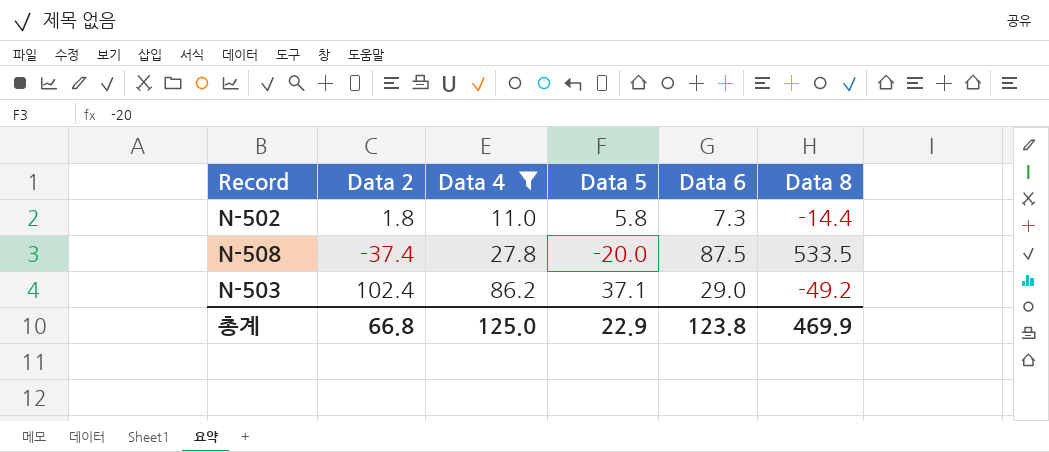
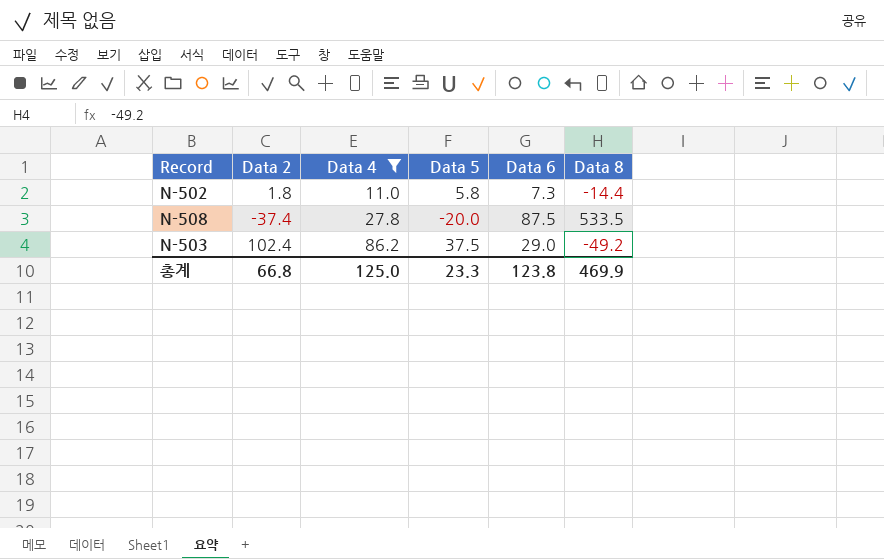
N-503 | Data 5: 37.1 -> 37.5
총계 | Data 5: 22.9 -> 23.3

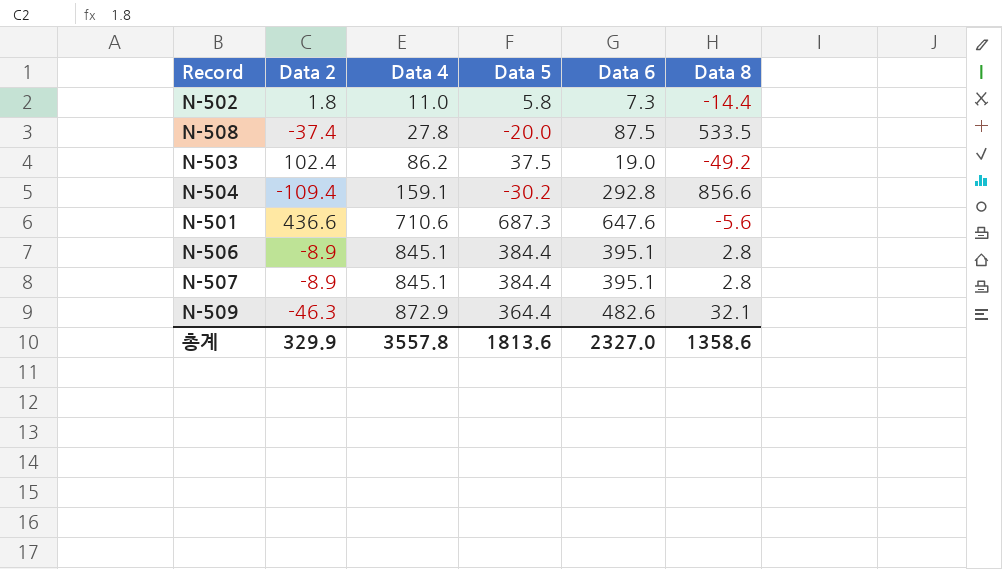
filter: Data 4 <= 86.2 -> none
N-503 | Data 6: 29.0 -> 19.0
총계 | Data 2: 66.8 -> 329.9
총계 | Data 4: 125.0 -> 3557.8
총계 | Data 5: 23.3 -> 1813.6
총계 | Data 6: 123.8 -> 2327.0
총계 | Data 8: 469.9 -> 1358.6

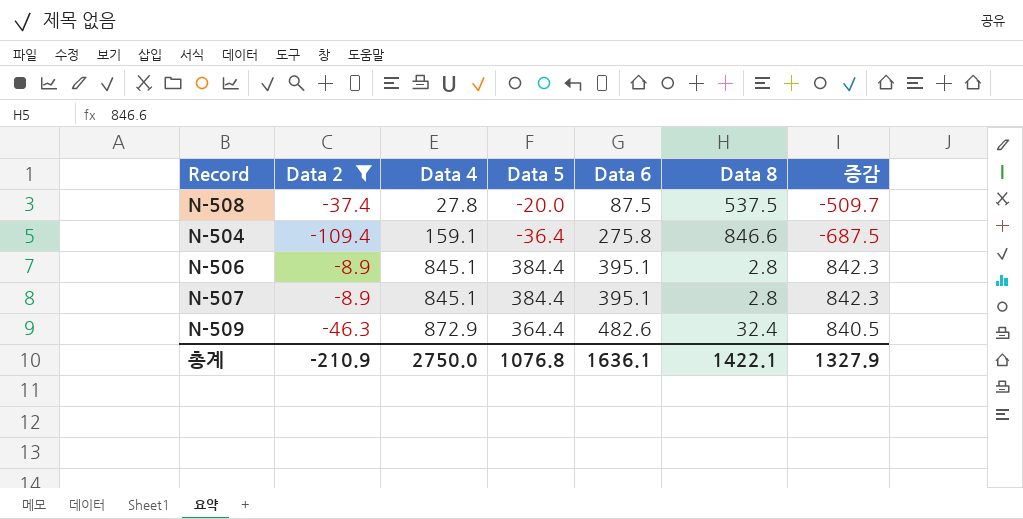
filter: none -> Data 2 <= -8.9
column 증감 | formula: none -> [Data 4] - [Data 8]
N-508 | Data 8: 533.5 -> 537.5
N-504 | Data 5: -30.2 -> -36.4
N-504 | Data 6: 292.8 -> 275.8
N-504 | Data 8: 856.6 -> 846.6
N-509 | Data 8: 32.1 -> 32.4
총계 | Data 2: 329.9 -> -210.9
총계 | Data 4: 3557.8 -> 2750.0
총계 | Data 5: 1813.6 -> 1076.8
총계 | Data 6: 2327.0 -> 1636.1
총계 | Data 8: 1358.6 -> 1422.1

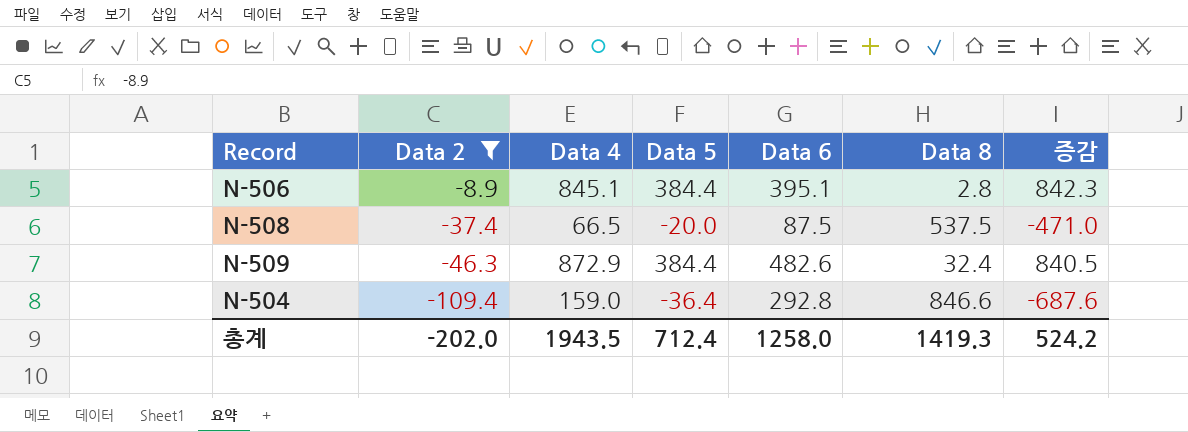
row order: Data 4 ascending -> Data 2 descending
row N-507: -8.9 | 845.1 | 384.4 | 395.1 | 2.8 | 842.3 -> none
N-508 | Data 4: 27.8 -> 66.5
N-508 | 증감: -509.7 -> -471.0
N-509 | Data 5: 364.4 -> 384.4
N-504 | Data 4: 159.1 -> 159.0
N-504 | Data 6: 275.8 -> 292.8
N-504 | 증감: -687.5 -> -687.6
총계 | Data 2: -210.9 -> -202.0
총계 | Data 4: 2750.0 -> 1943.5
총계 | Data 5: 1076.8 -> 712.4
총계 | Data 6: 1636.1 -> 1258.0
총계 | Data 8: 1422.1 -> 1419.3
총계 | 증감: 1327.9 -> 524.2

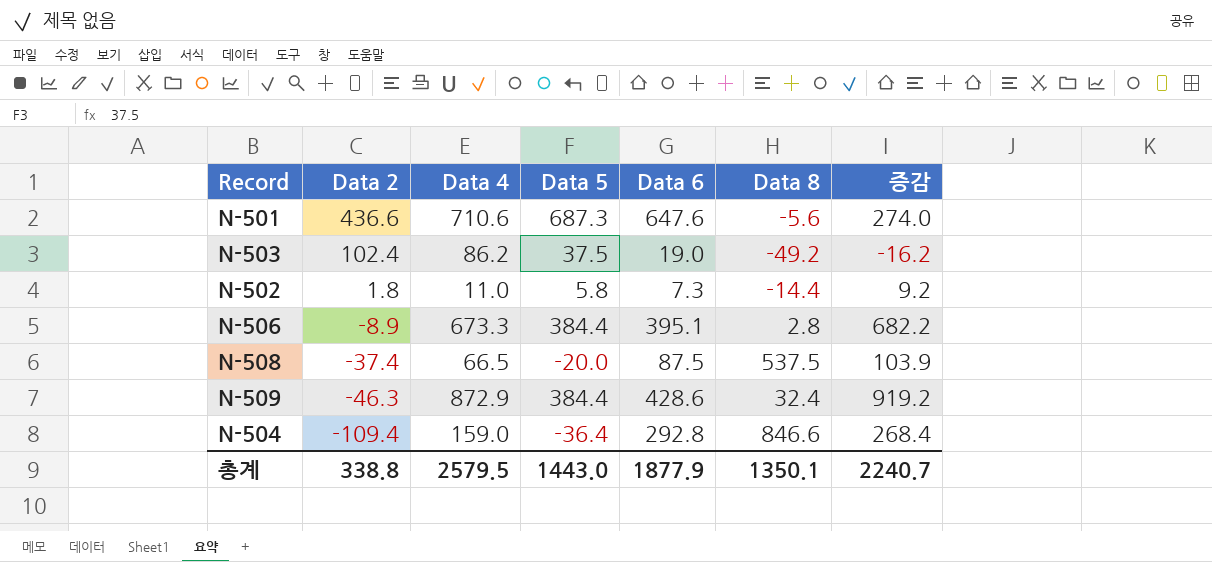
filter: Data 2 <= -8.9 -> none
column 증감 | formula: [Data 4] - [Data 8] -> [Data 4] - [Data 2]
N-506 | Data 4: 845.1 -> 673.3
N-509 | Data 6: 482.6 -> 428.6
총계 | Data 2: -202.0 -> 338.8
총계 | Data 4: 1943.5 -> 2579.5
총계 | Data 5: 712.4 -> 1443.0
총계 | Data 6: 1258.0 -> 1877.9
총계 | Data 8: 1419.3 -> 1350.1
총계 | 증감: 524.2 -> 2240.7

